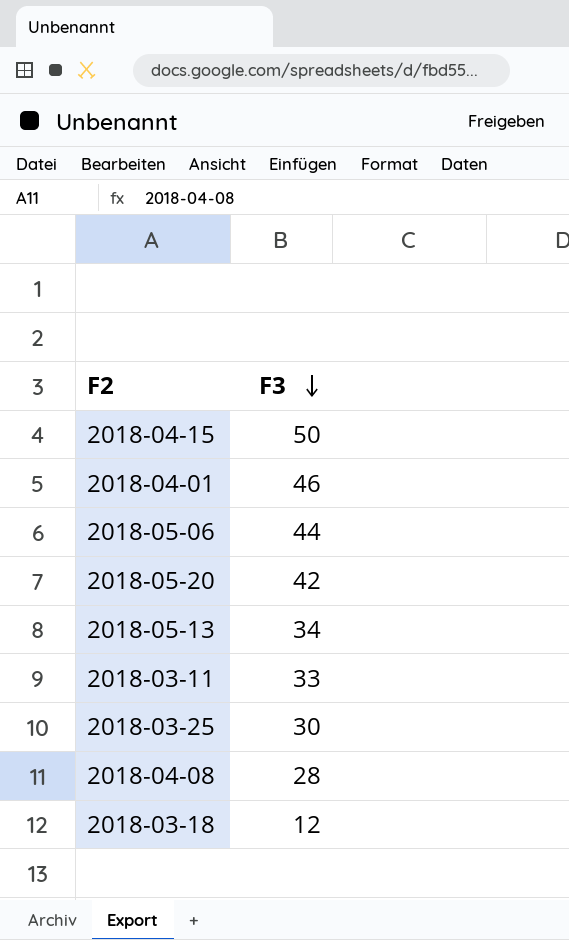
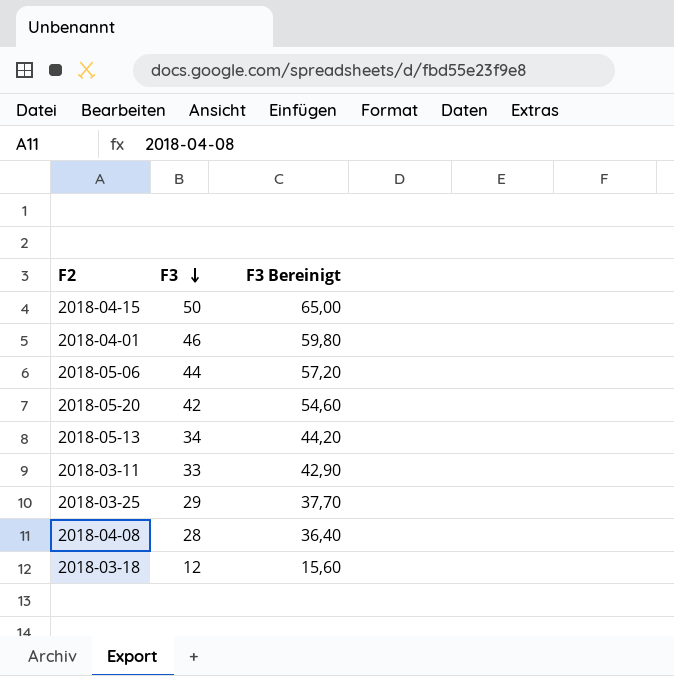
column F3 Bereinigt | formula: none -> [F3] * 1,3
2018-03-25 | F3: 30 -> 29

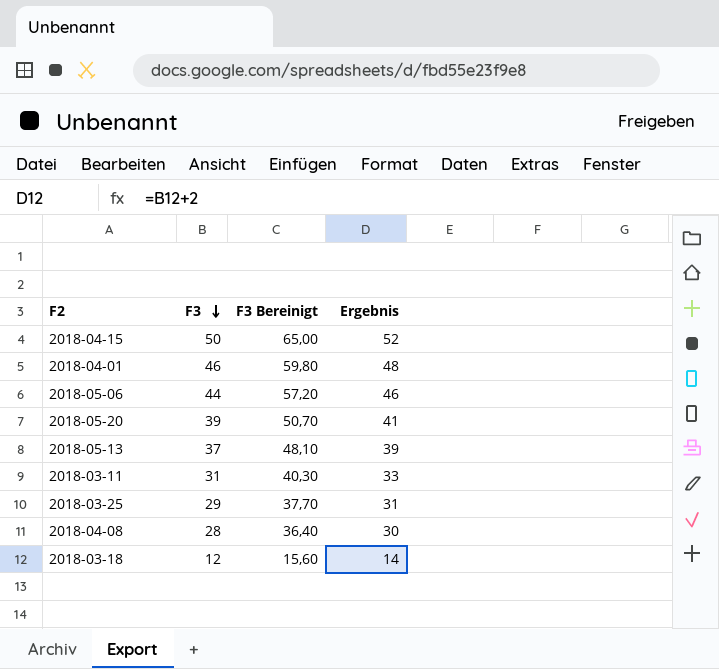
column Ergebnis | formula: none -> [F3] + 2
2018-05-20 | F3: 42 -> 39
2018-05-20 | F3 Bereinigt: 54,60 -> 50,70
2018-05-13 | F3: 34 -> 37
2018-05-13 | F3 Bereinigt: 44,20 -> 48,10
2018-03-11 | F3: 33 -> 31
2018-03-11 | F3 Bereinigt: 42,90 -> 40,30

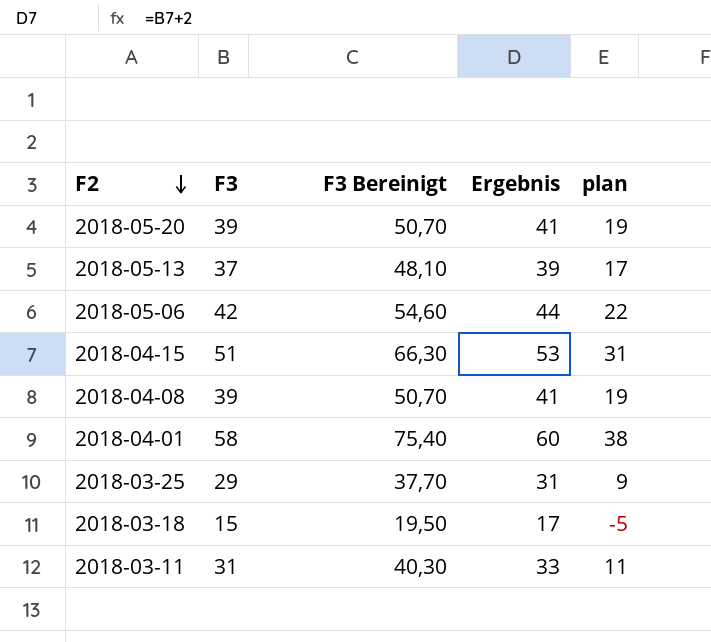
row order: F3 descending -> F2 descending
column plan | formula: none -> [F3] - 20
2018-05-06 | F3: 44 -> 42
2018-05-06 | F3 Bereinigt: 57,20 -> 54,60
2018-05-06 | Ergebnis: 46 -> 44
2018-04-15 | F3: 50 -> 51
2018-04-15 | F3 Bereinigt: 65,00 -> 66,30
2018-04-15 | Ergebnis: 52 -> 53
2018-04-08 | F3: 28 -> 39
2018-04-08 | F3 Bereinigt: 36,40 -> 50,70
2018-04-08 | Ergebnis: 30 -> 41
2018-04-01 | F3: 46 -> 58
2018-04-01 | F3 Bereinigt: 59,80 -> 75,40
2018-04-01 | Ergebnis: 48 -> 60
2018-03-18 | F3: 12 -> 15
2018-03-18 | F3 Bereinigt: 15,60 -> 19,50
2018-03-18 | Ergebnis: 14 -> 17

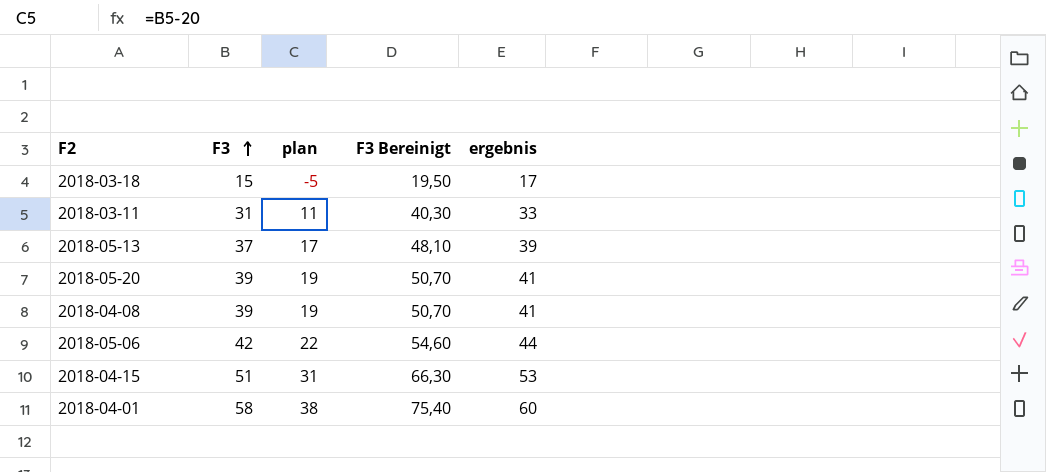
row order: F2 descending -> F3 ascending
column plan | position: 5 -> 3
column name: Ergebnis -> ergebnis
row 2018-03-25: 29 | 37,70 | 31 | 9 -> none

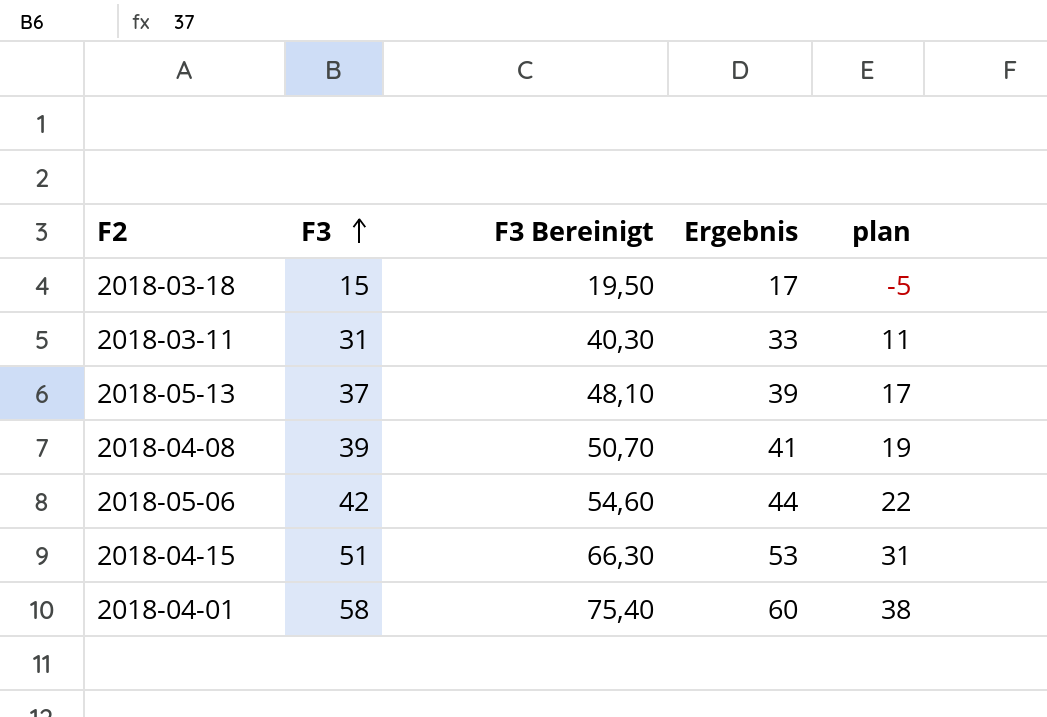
column name: ergebnis -> Ergebnis
column plan | position: 3 -> 5
row 2018-05-20: 39 | 19 | 50,70 | 41 -> none

